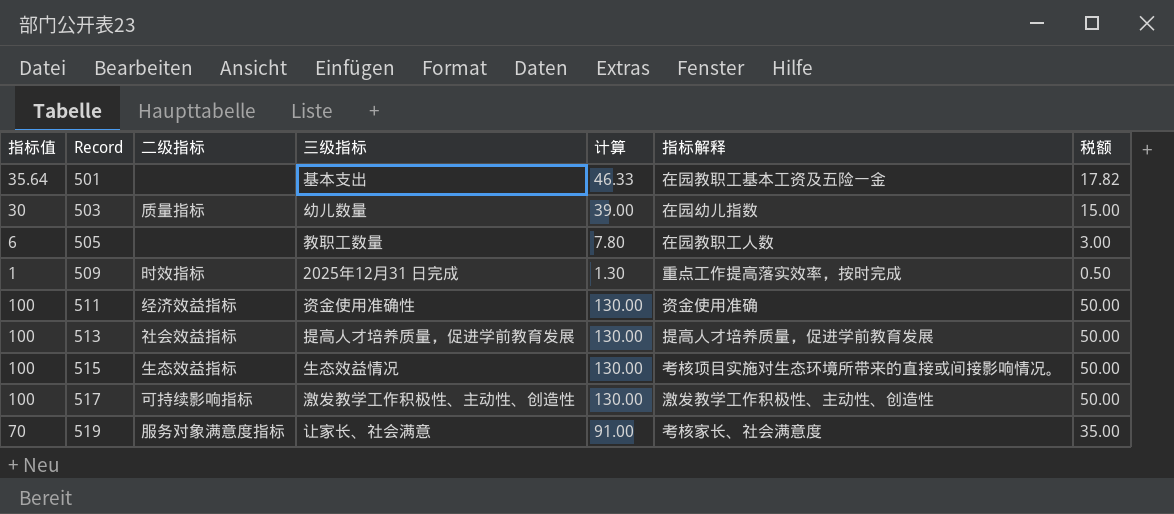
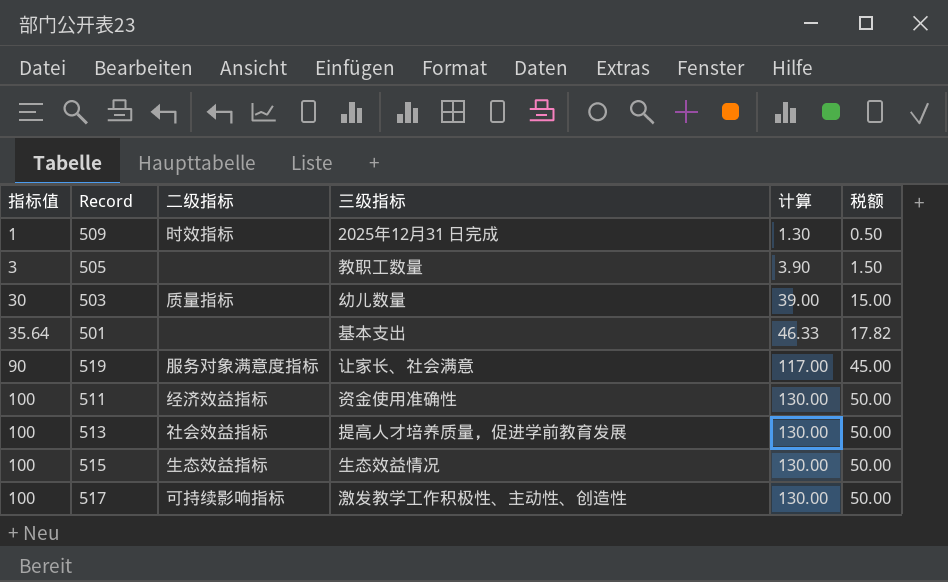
row order: Record ascending -> 指标值 ascending
column 指标解释 | position: 6 -> none
505 | 指标值: 6 -> 3
505 | 计算: 7.80 -> 3.90
505 | 税额: 3.00 -> 1.50
519 | 指标值: 70 -> 90
519 | 计算: 91.00 -> 117.00
519 | 税额: 35.00 -> 45.00

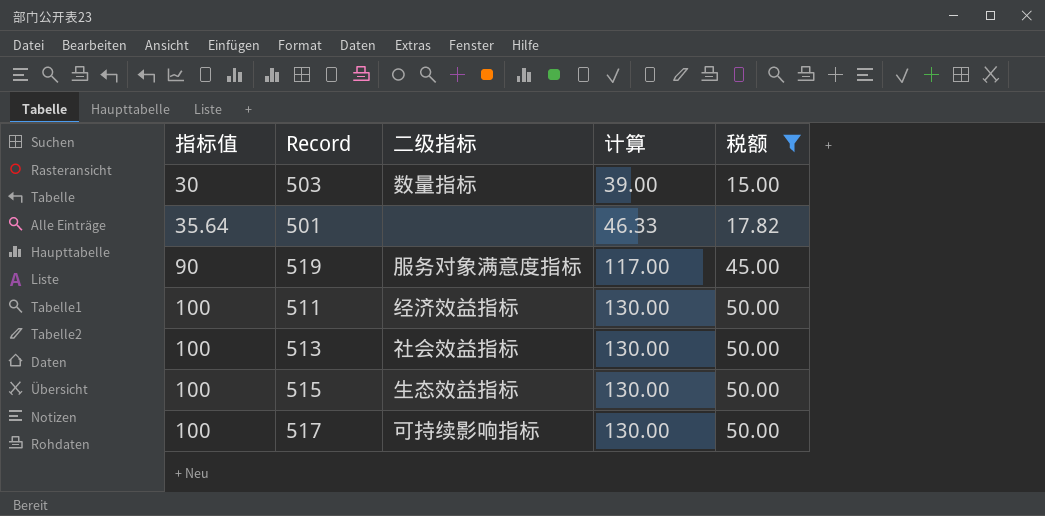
filter: none -> 税额 >= 15.00
column 三级指标 | position: 4 -> none
503 | 二级指标: 质量指标 -> 数量指标

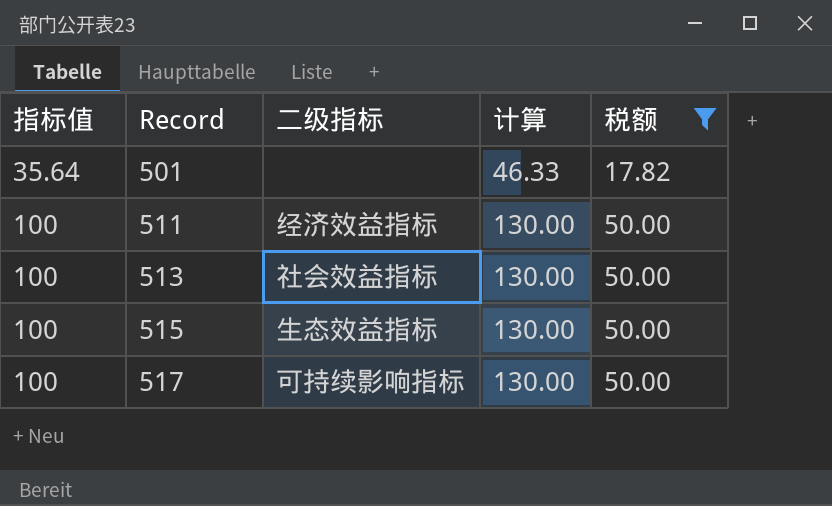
row 503: 30 | 数量指标 | 39.00 | 15.00 -> none
row 519: 90 | 服务对象满意度指标 | 117.00 | 45.00 -> none

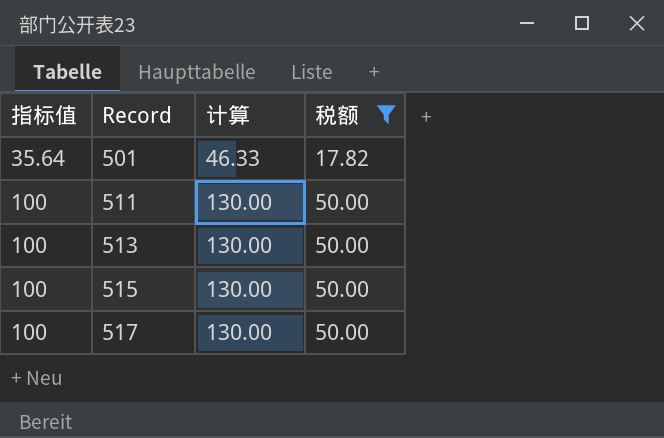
column 二级指标 | position: 3 -> none

